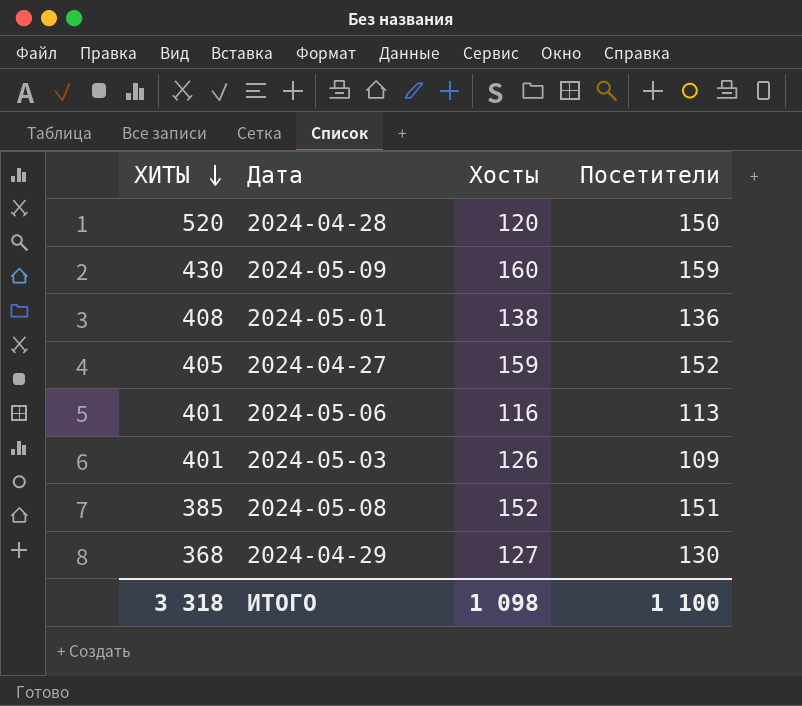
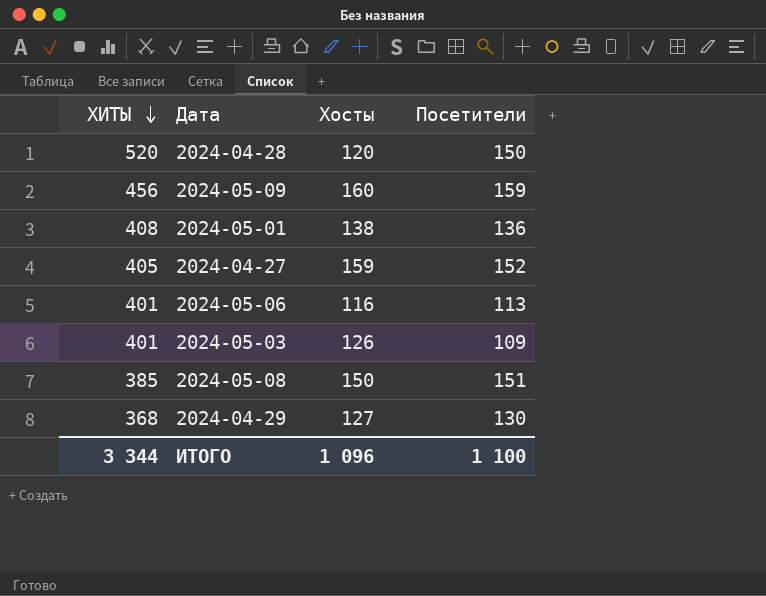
2024-05-09 | ХИТЫ: 430 -> 456
2024-05-08 | Хосты: 152 -> 150
ИТОГО | ХИТЫ: 3 318 -> 3 344
ИТОГО | Хосты: 1 098 -> 1 096

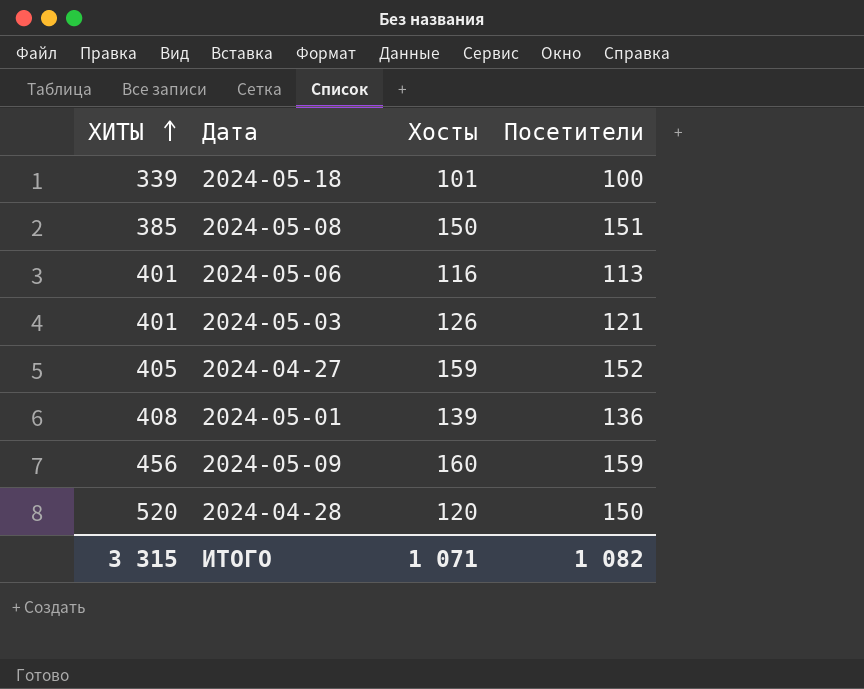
row order: ХИТЫ descending -> ХИТЫ ascending
row 2024-04-29: 368 | 127 | 130 -> none
row 2024-05-18: none -> 339 | 101 | 100
2024-05-03 | Посетители: 109 -> 121
2024-05-01 | Хосты: 138 -> 139
ИТОГО | ХИТЫ: 3 344 -> 3 315
ИТОГО | Хосты: 1 096 -> 1 071
ИТОГО | Посетители: 1 100 -> 1 082

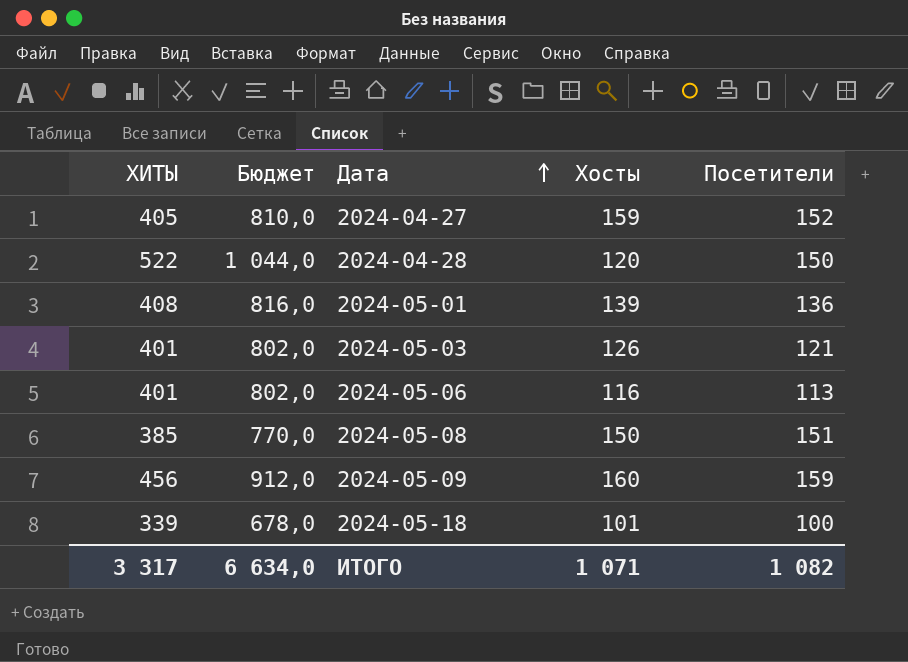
row order: ХИТЫ ascending -> Дата ascending
column Бюджет | formula: none -> [ХИТЫ] * 2
2024-04-28 | ХИТЫ: 520 -> 522
ИТОГО | ХИТЫ: 3 315 -> 3 317

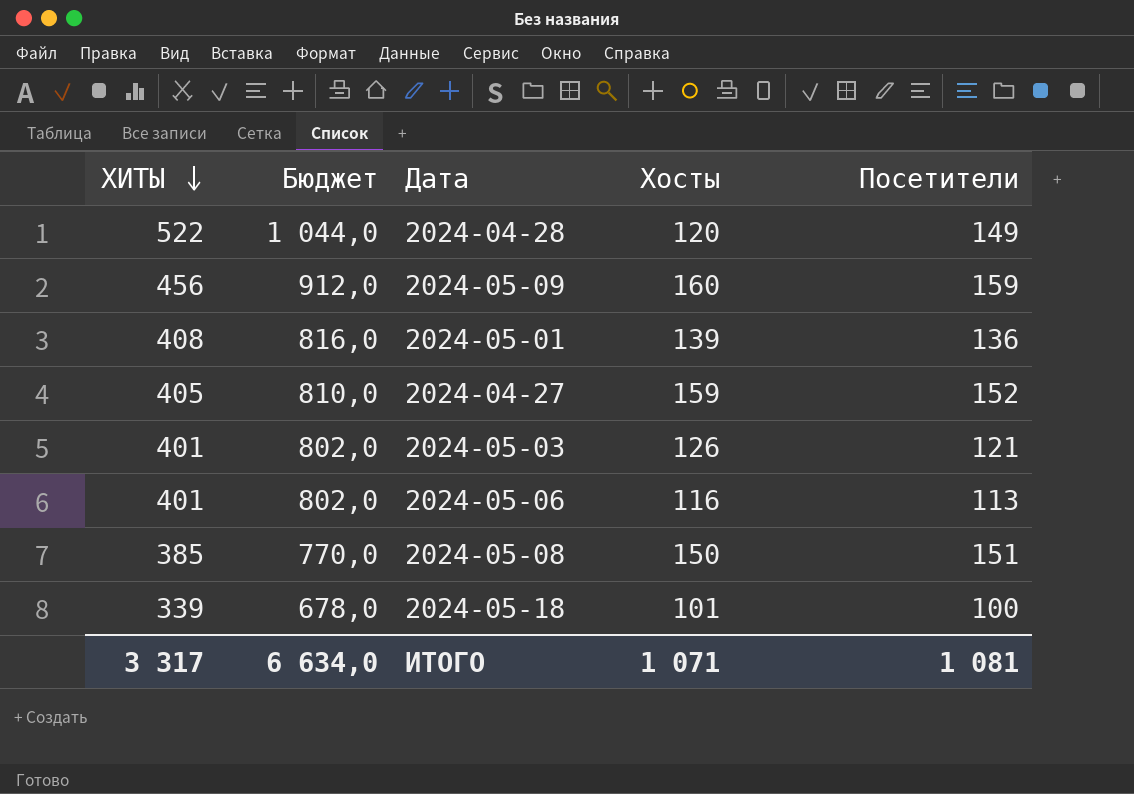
row order: Дата ascending -> ХИТЫ descending
2024-04-28 | Посетители: 150 -> 149
ИТОГО | Посетители: 1 082 -> 1 081

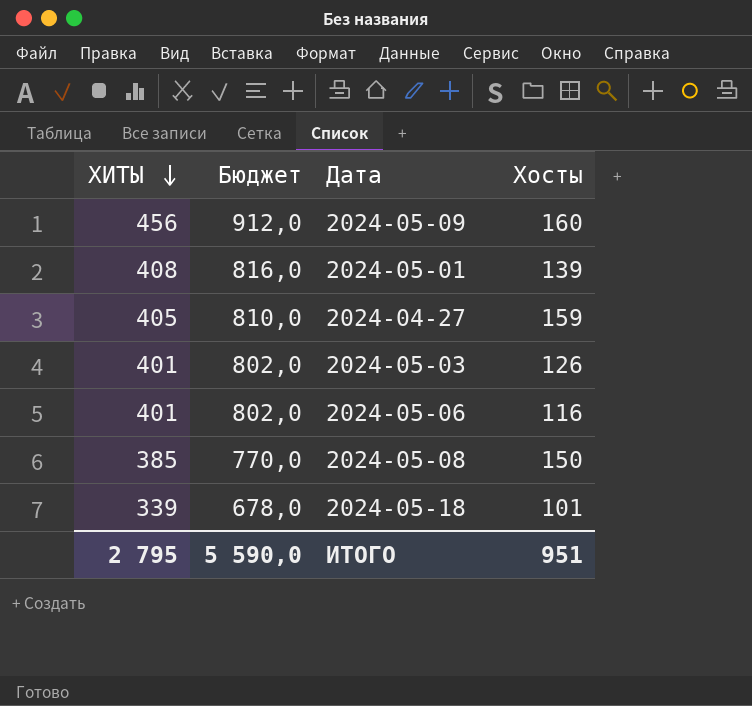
column Посетители | position: 5 -> none
row 2024-04-28: 522 | 1 044,0 | 120 | 149 -> none
ИТОГО | ХИТЫ: 3 317 -> 2 795
ИТОГО | Бюджет: 6 634,0 -> 5 590,0
ИТОГО | Хосты: 1 071 -> 951

